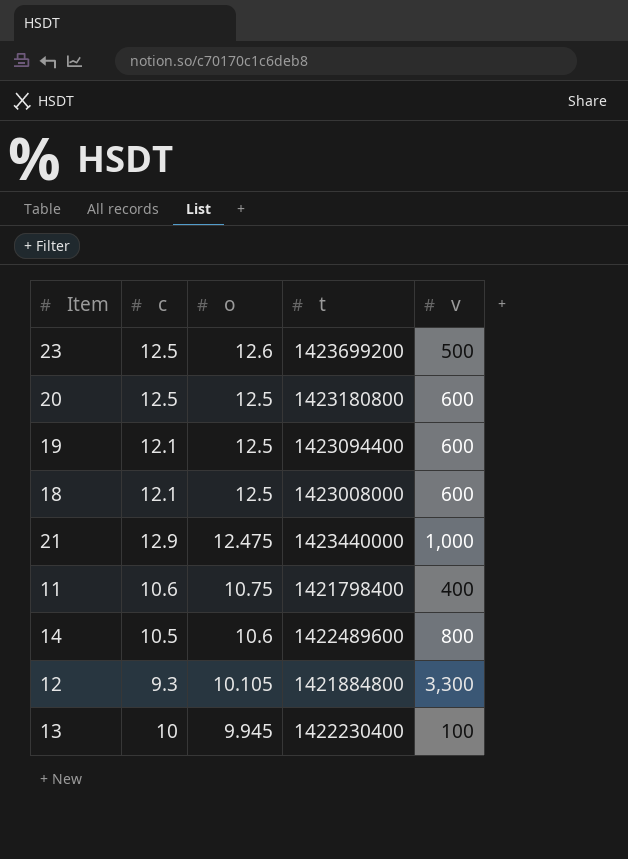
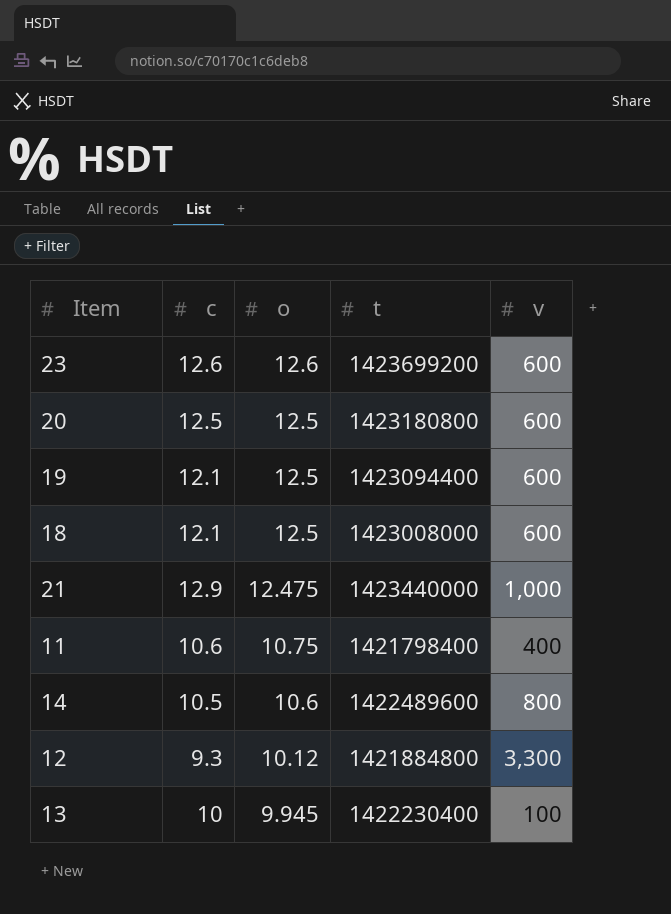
23 | c: 12.5 -> 12.6
23 | v: 500 -> 600
12 | o: 10.105 -> 10.12

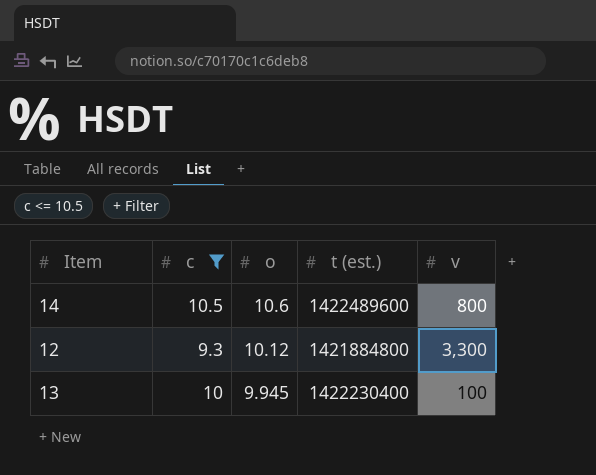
filter: none -> c <= 10.5
column name: t -> t (est.)

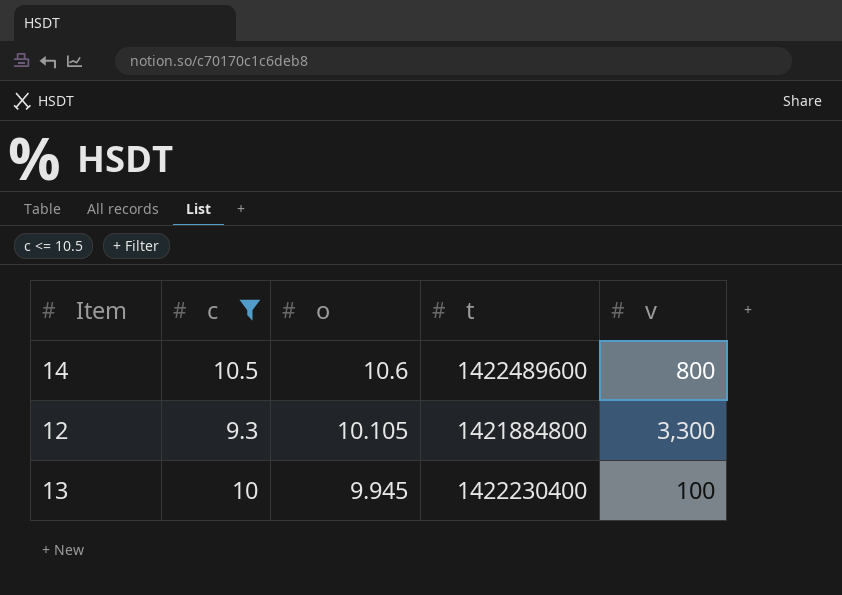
column name: t (est.) -> t
12 | o: 10.12 -> 10.105

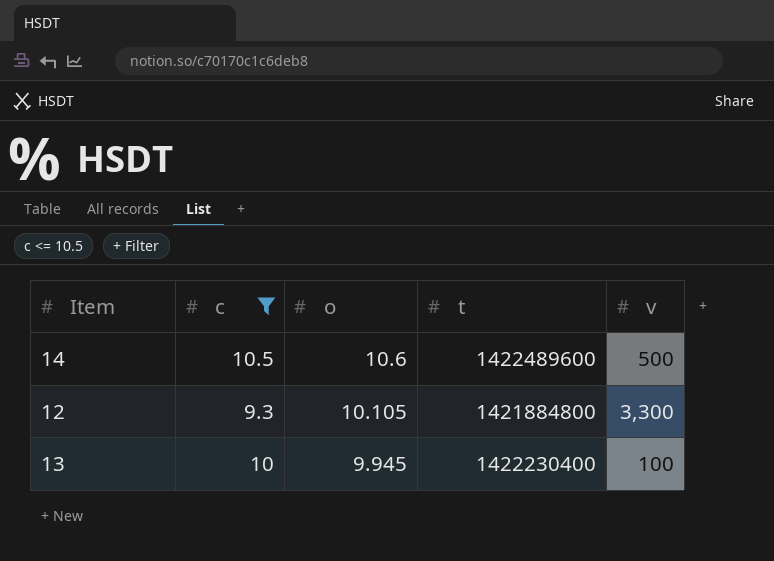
14 | v: 800 -> 500

